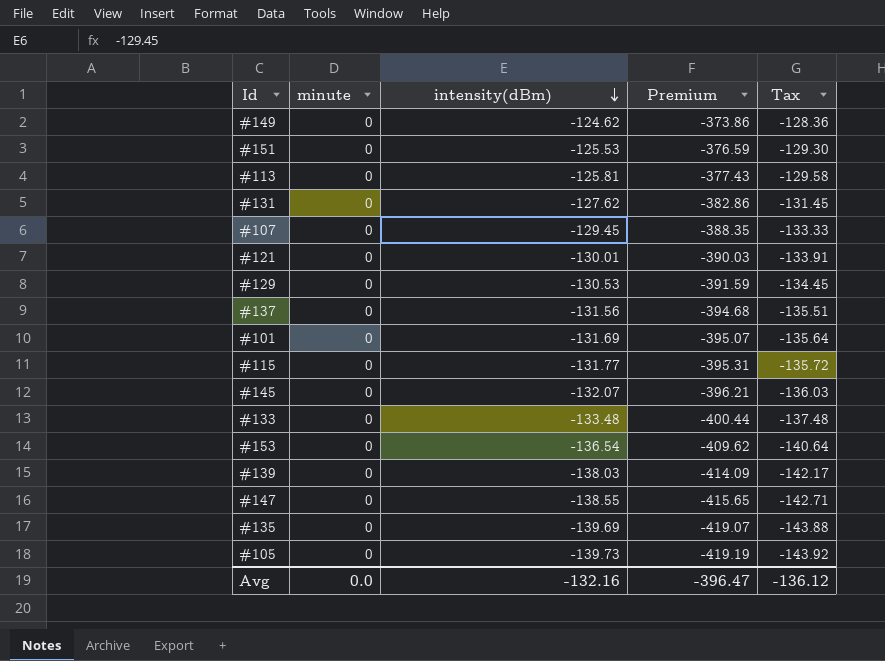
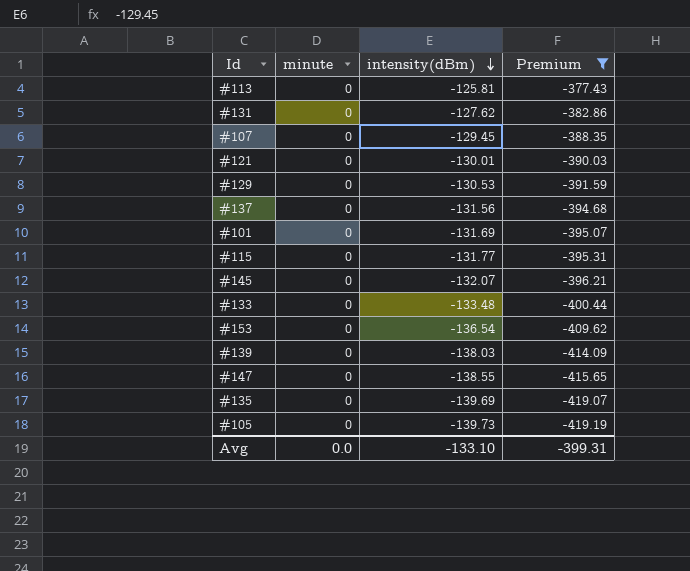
filter: none -> Premium <= -377.43
column Tax | formula: [intensity(dBm)] * 1.03 -> none
Avg | intensity(dBm): -132.16 -> -133.10
Avg | Premium: -396.47 -> -399.31

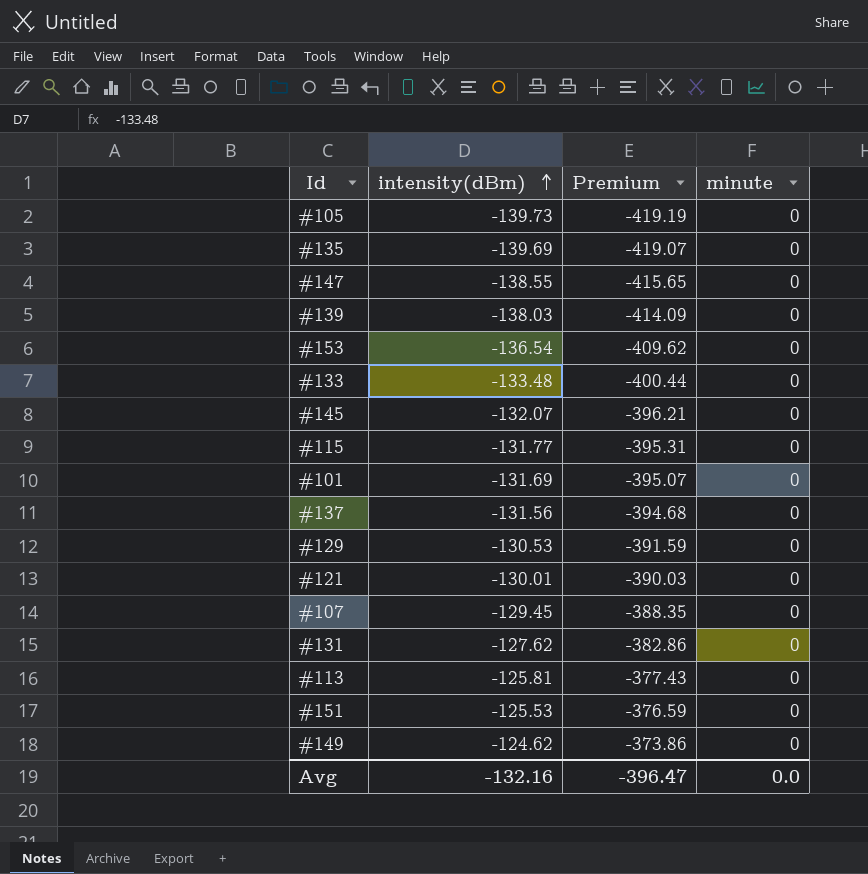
filter: Premium <= -377.43 -> none
row order: intensity(dBm) descending -> intensity(dBm) ascending
column minute | position: 2 -> 4
Avg | intensity(dBm): -133.10 -> -132.16
Avg | Premium: -399.31 -> -396.47

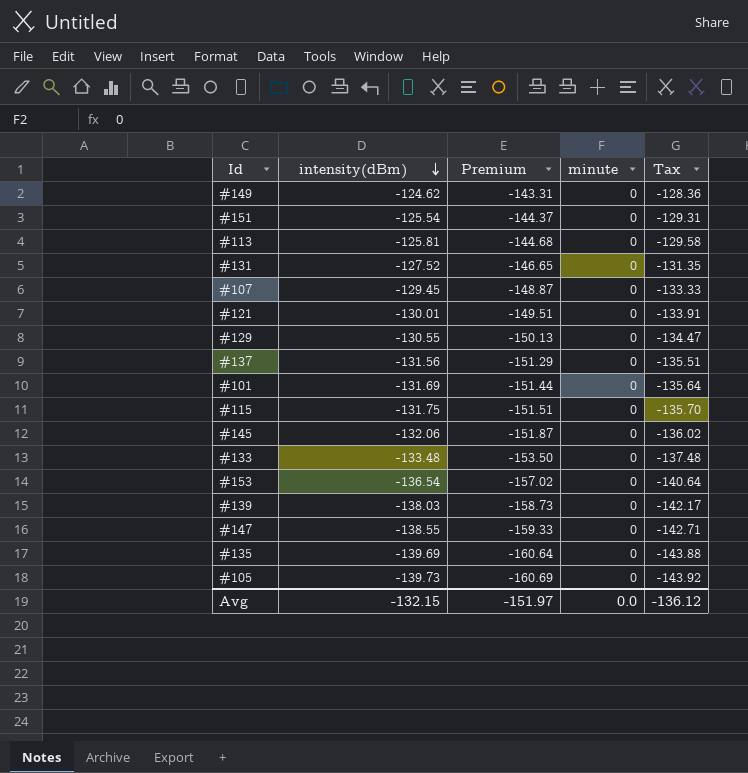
row order: intensity(dBm) ascending -> intensity(dBm) descending
column Premium | formula: [intensity(dBm)] * 3 -> [intensity(dBm)] * 1.15
column Tax | formula: none -> [intensity(dBm)] * 1.03
#151 | intensity(dBm): -125.53 -> -125.54
#131 | intensity(dBm): -127.62 -> -127.52
#129 | intensity(dBm): -130.53 -> -130.55
#115 | intensity(dBm): -131.77 -> -131.75
#145 | intensity(dBm): -132.07 -> -132.06
Avg | intensity(dBm): -132.16 -> -132.15
Avg | Premium: -396.47 -> -151.97

